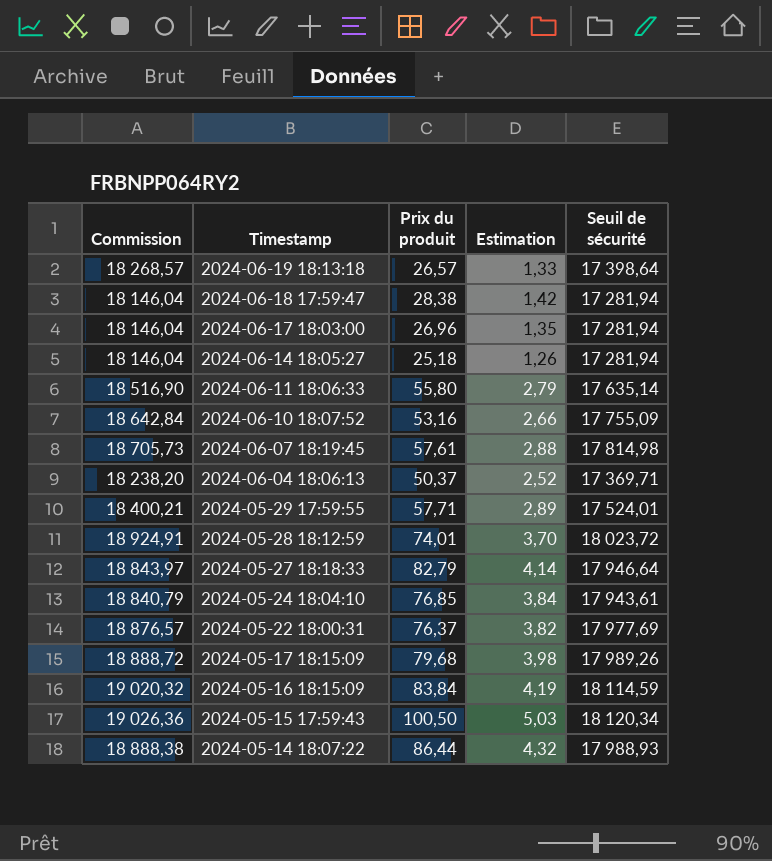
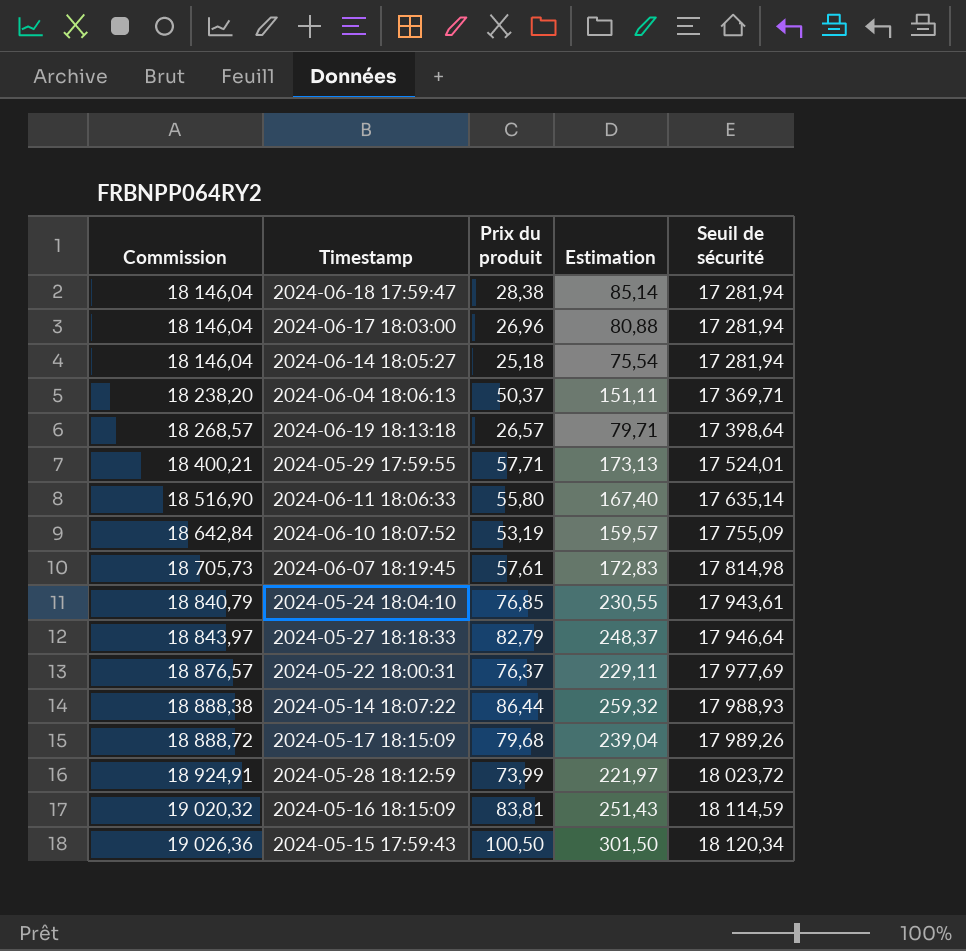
row order: Timestamp descending -> Commission ascending
column Estimation | formula: [Prix du produit] * 0,05 -> [Prix du produit] * 3
2024-06-10 18:07:52 | Prix du produit: 53,16 -> 53,19
2024-05-28 18:12:59 | Prix du produit: 74,01 -> 73,99
2024-05-16 18:15:09 | Prix du produit: 83,84 -> 83,81

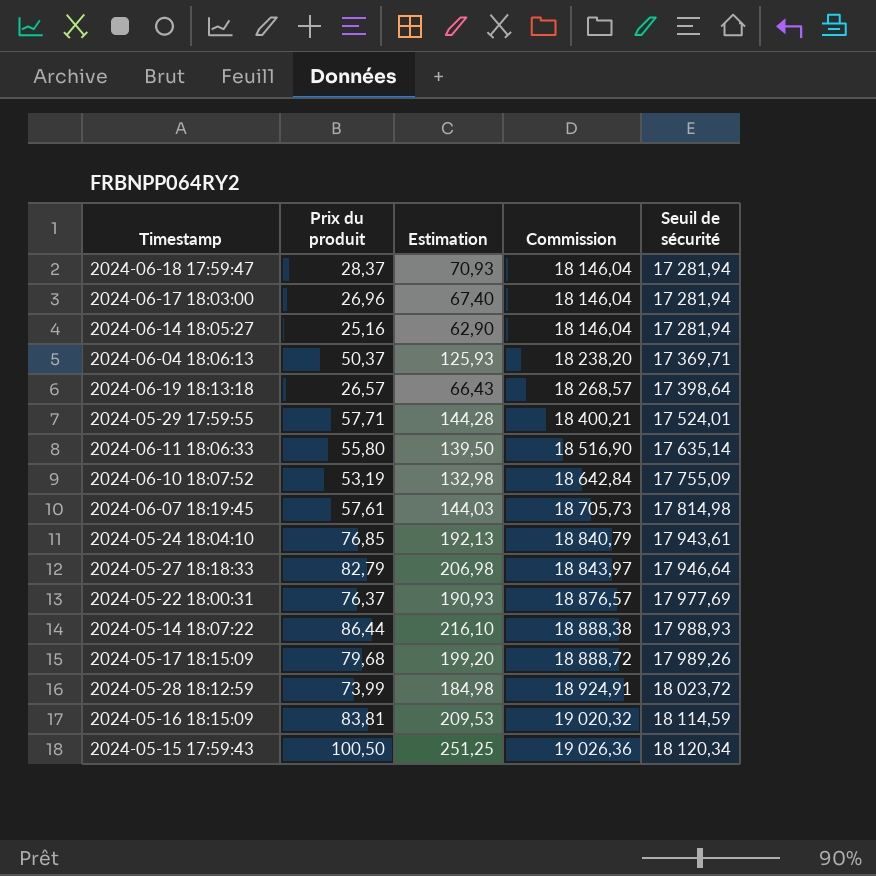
column Estimation | formula: [Prix du produit] * 3 -> [Prix du produit] * 2,5
column Commission | position: 1 -> 4
2024-06-18 17:59:47 | Prix du produit: 28,38 -> 28,37
2024-06-14 18:05:27 | Prix du produit: 25,18 -> 25,16

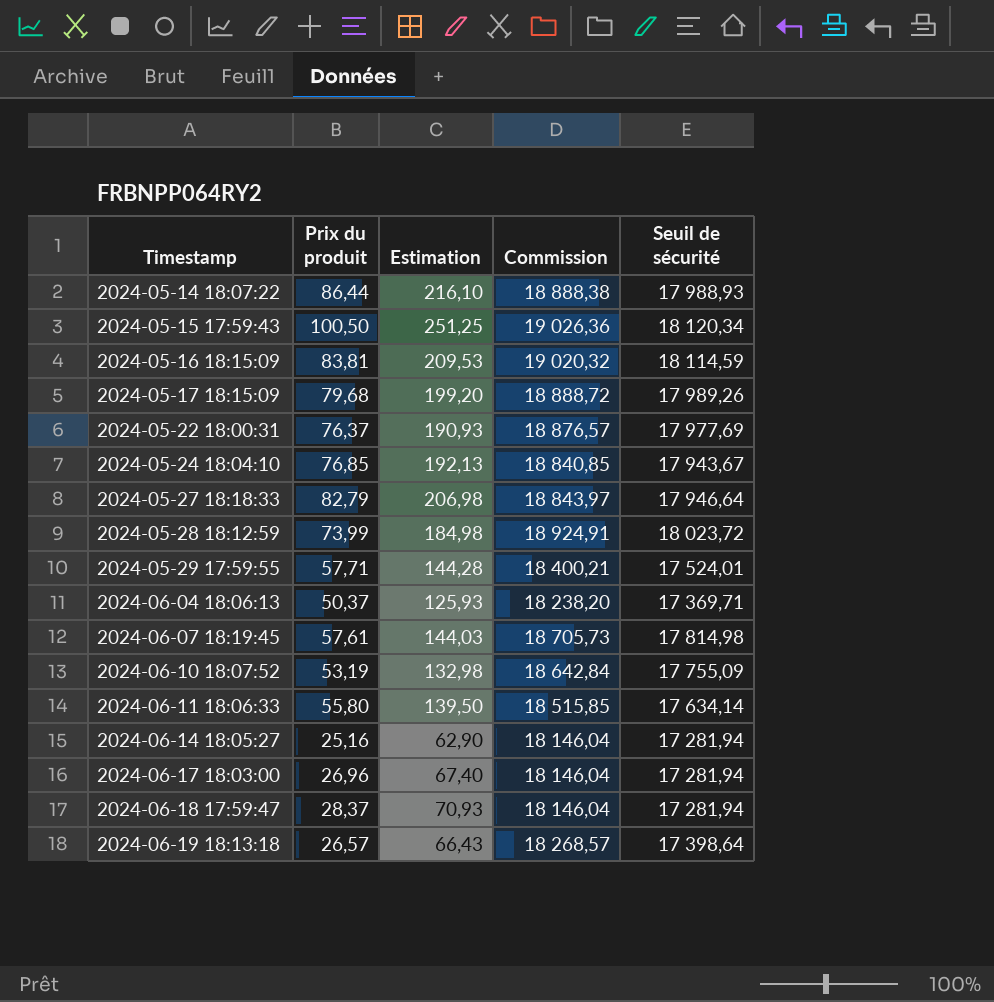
row order: Commission ascending -> Timestamp ascending
2024-05-24 18:04:10 | Commission: 18 840,79 -> 18 840,85
2024-05-24 18:04:10 | Seuil de sécurité: 17 943,61 -> 17 943,67
2024-06-11 18:06:33 | Commission: 18 516,90 -> 18 515,85
2024-06-11 18:06:33 | Seuil de sécurité: 17 635,14 -> 17 634,14

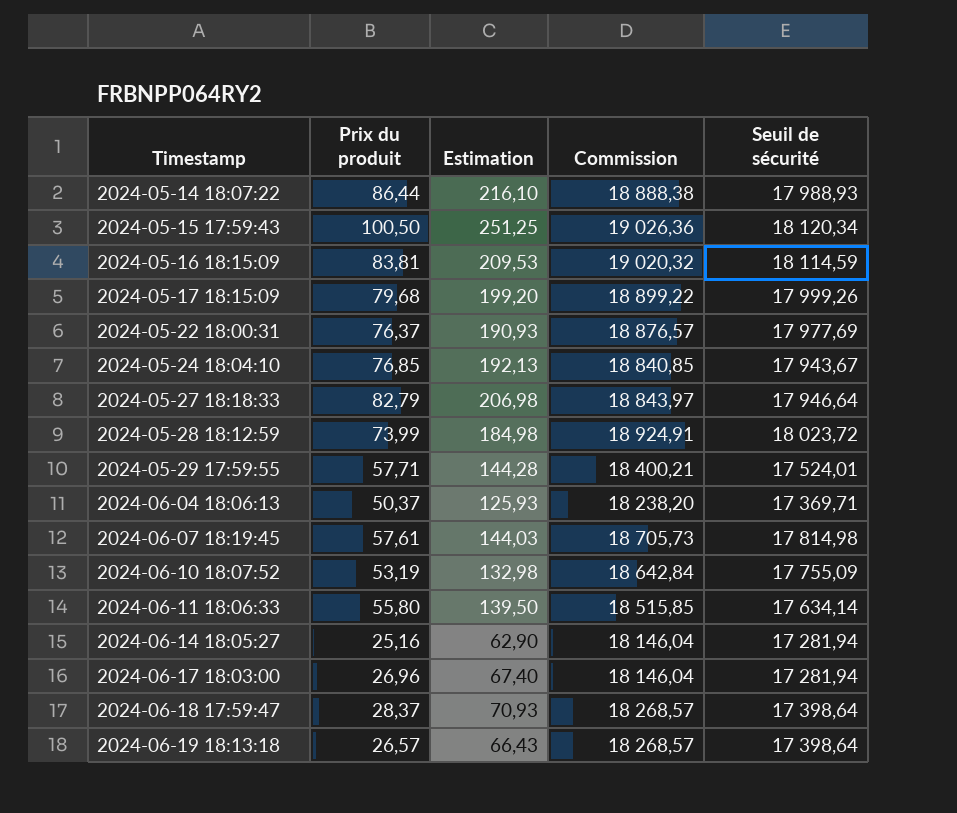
2024-05-17 18:15:09 | Commission: 18 888,72 -> 18 899,22
2024-05-17 18:15:09 | Seuil de sécurité: 17 989,26 -> 17 999,26
2024-06-18 17:59:47 | Commission: 18 146,04 -> 18 268,57
2024-06-18 17:59:47 | Seuil de sécurité: 17 281,94 -> 17 398,64

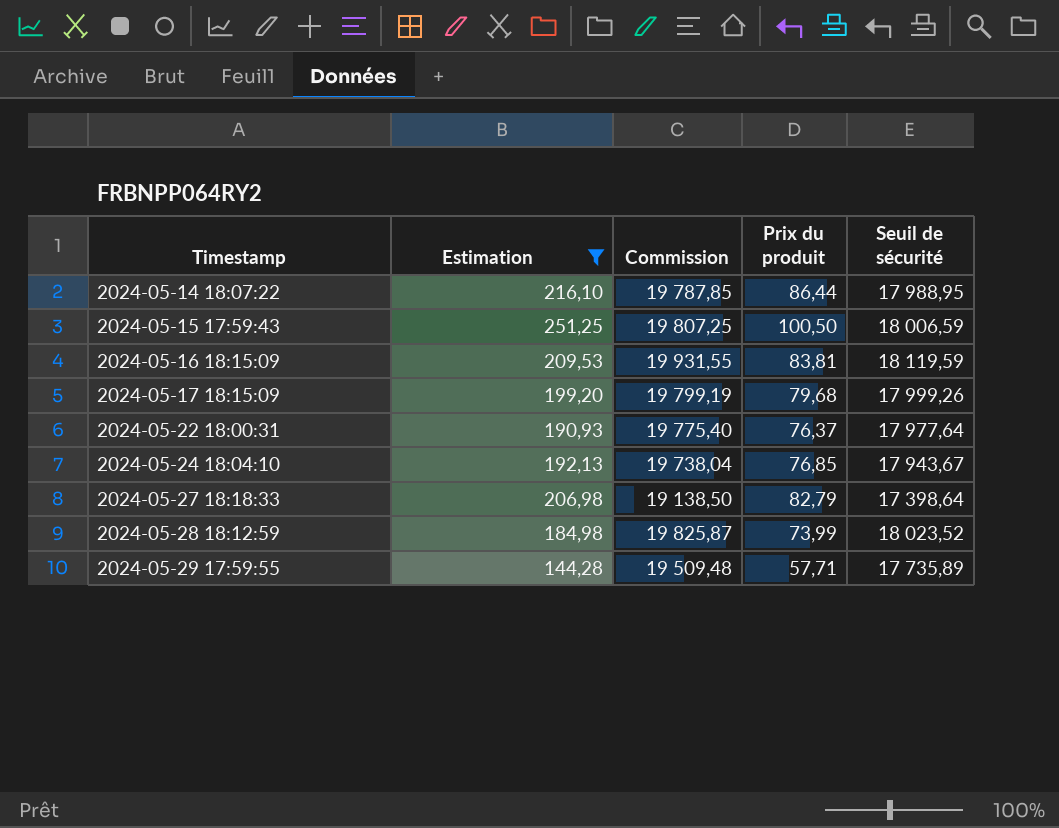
filter: none -> Estimation >= 144,28
column Commission | formula: [Seuil de sécurité] * 1,05 -> [Seuil de sécurité] * 1,1
column Prix du produit | position: 2 -> 4
2024-05-14 18:07:22 | Seuil de sécurité: 17 988,93 -> 17 988,95
2024-05-15 17:59:43 | Seuil de sécurité: 18 120,34 -> 18 006,59
2024-05-16 18:15:09 | Seuil de sécurité: 18 114,59 -> 18 119,59
2024-05-22 18:00:31 | Seuil de sécurité: 17 977,69 -> 17 977,64
2024-05-27 18:18:33 | Seuil de sécurité: 17 946,64 -> 17 398,64
2024-05-28 18:12:59 | Seuil de sécurité: 18 023,72 -> 18 023,52
2024-05-29 17:59:55 | Seuil de sécurité: 17 524,01 -> 17 735,89

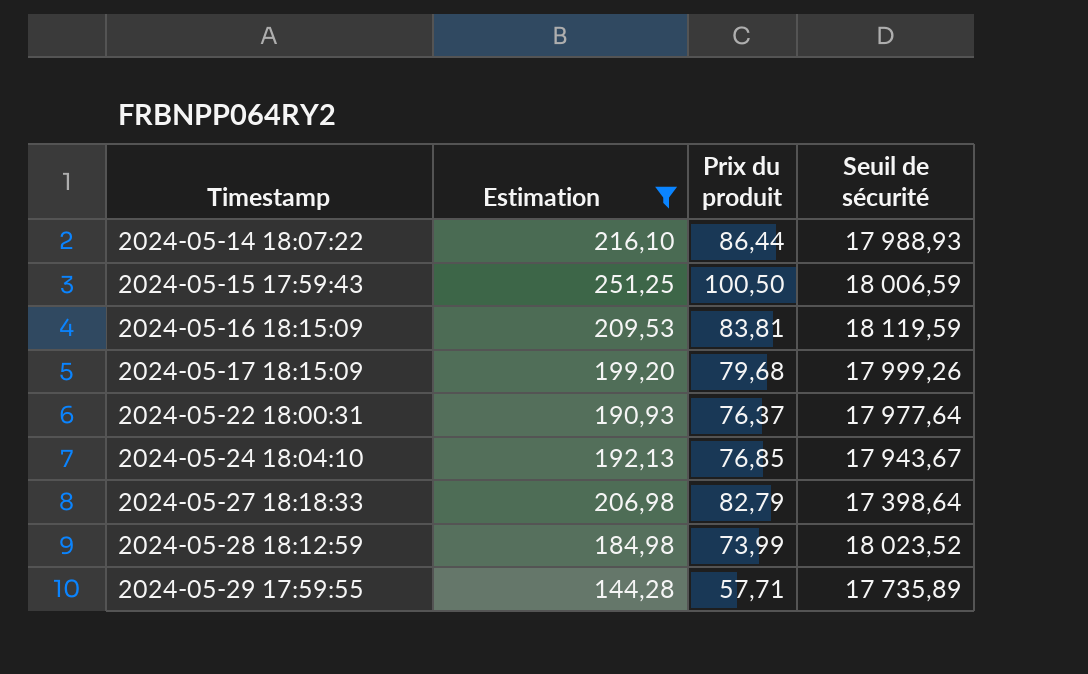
column Commission | formula: [Seuil de sécurité] * 1,1 -> none
2024-05-14 18:07:22 | Seuil de sécurité: 17 988,95 -> 17 988,93

